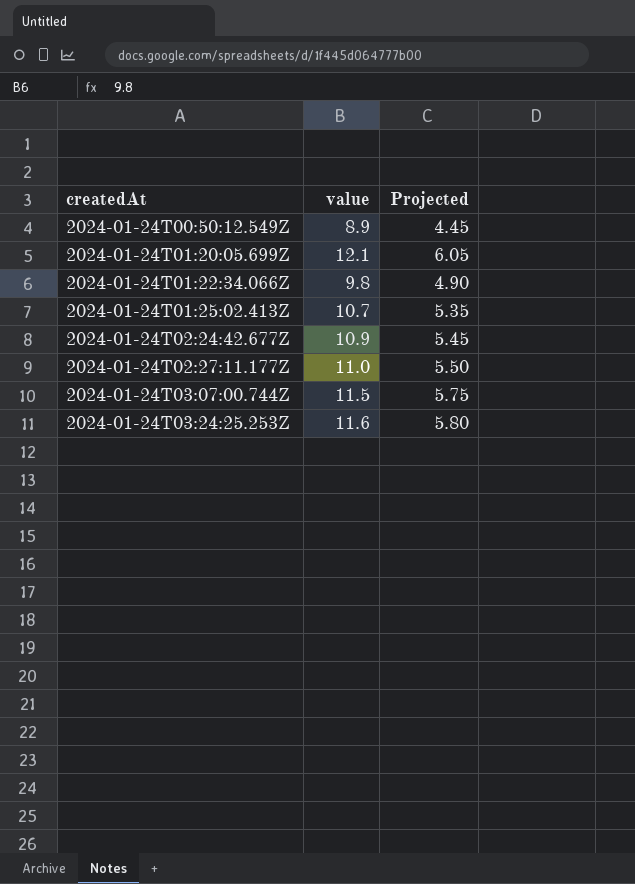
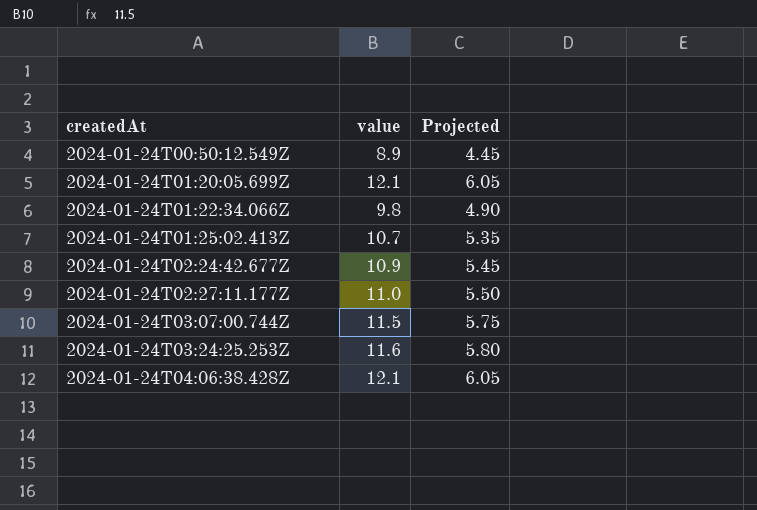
row 2024-01-24T04:06:38.428Z: none -> 12.1 | 6.05

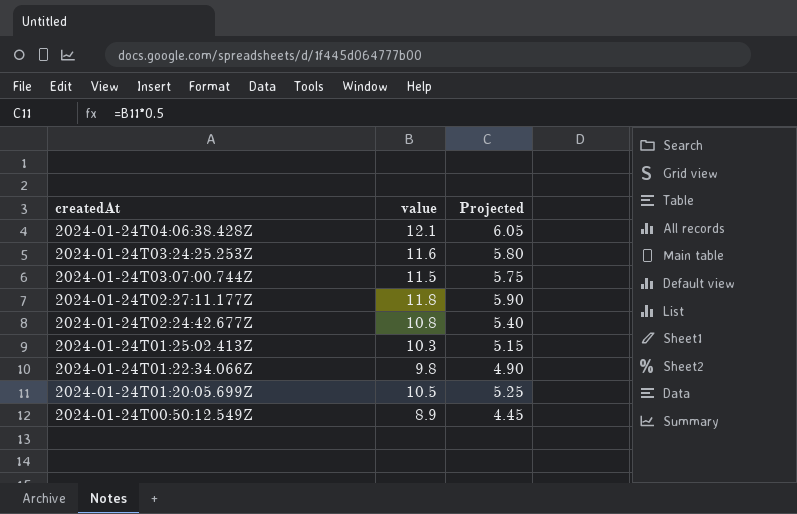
row order: createdAt ascending -> createdAt descending
2024-01-24T02:27:11.177Z | value: 11.0 -> 11.8
2024-01-24T02:27:11.177Z | Projected: 5.50 -> 5.90
2024-01-24T02:24:42.677Z | value: 10.9 -> 10.8
2024-01-24T02:24:42.677Z | Projected: 5.45 -> 5.40
2024-01-24T01:25:02.413Z | value: 10.7 -> 10.3
2024-01-24T01:25:02.413Z | Projected: 5.35 -> 5.15
2024-01-24T01:20:05.699Z | value: 12.1 -> 10.5
2024-01-24T01:20:05.699Z | Projected: 6.05 -> 5.25

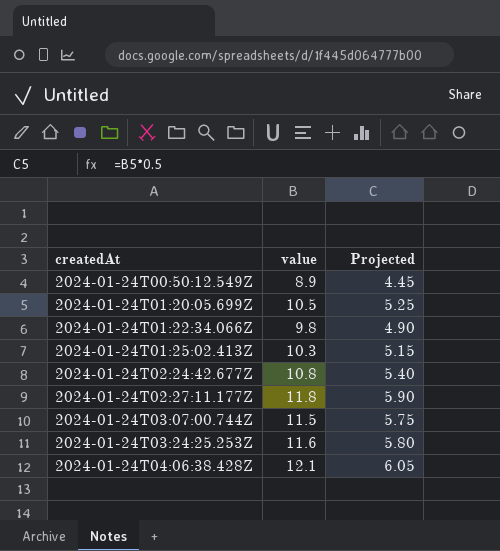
row order: createdAt descending -> createdAt ascending

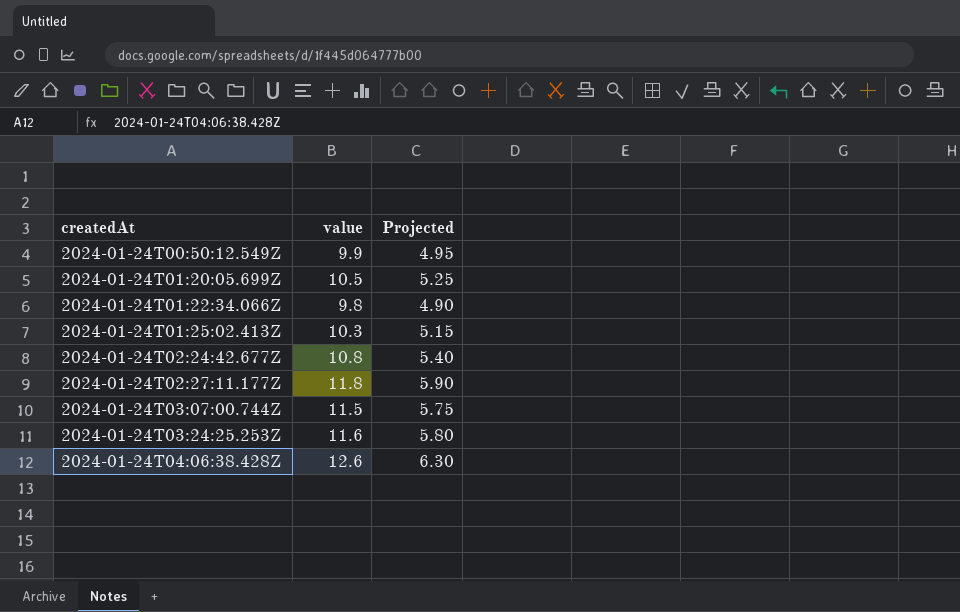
2024-01-24T00:50:12.549Z | value: 8.9 -> 9.9
2024-01-24T00:50:12.549Z | Projected: 4.45 -> 4.95
2024-01-24T04:06:38.428Z | value: 12.1 -> 12.6
2024-01-24T04:06:38.428Z | Projected: 6.05 -> 6.30

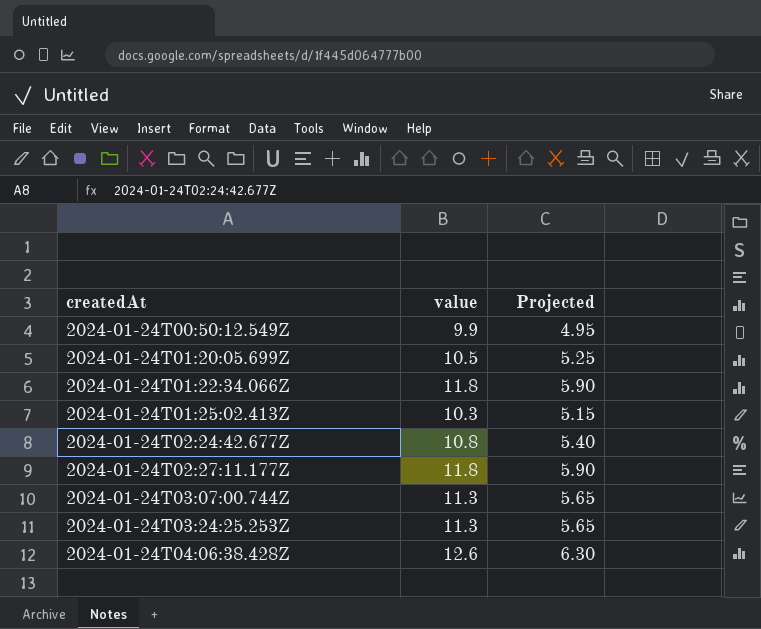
2024-01-24T01:22:34.066Z | value: 9.8 -> 11.8
2024-01-24T01:22:34.066Z | Projected: 4.90 -> 5.90
2024-01-24T03:07:00.744Z | value: 11.5 -> 11.3
2024-01-24T03:07:00.744Z | Projected: 5.75 -> 5.65
2024-01-24T03:24:25.253Z | value: 11.6 -> 11.3
2024-01-24T03:24:25.253Z | Projected: 5.80 -> 5.65

